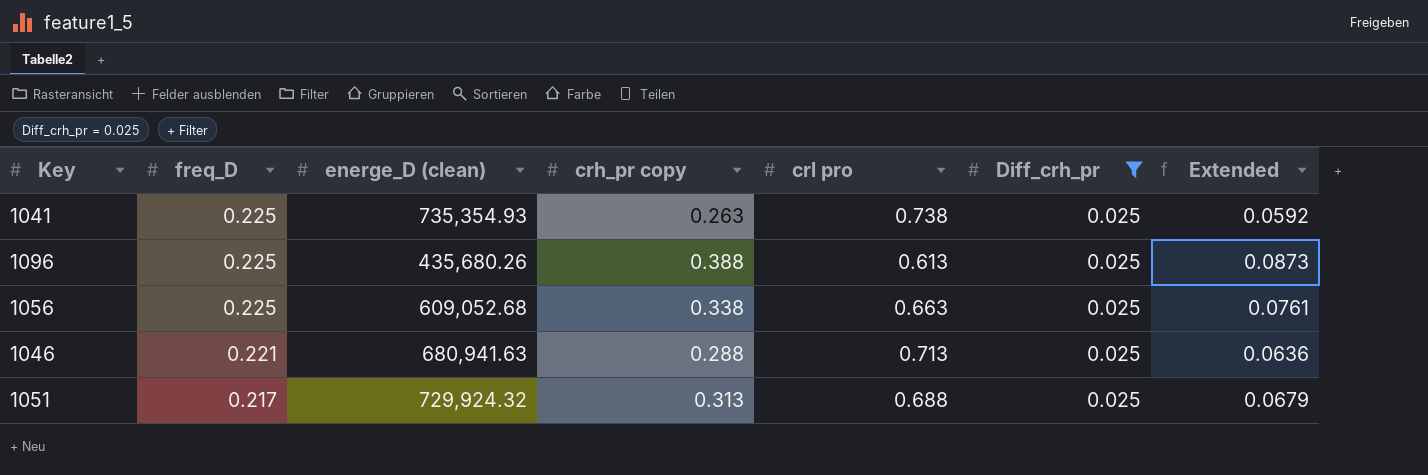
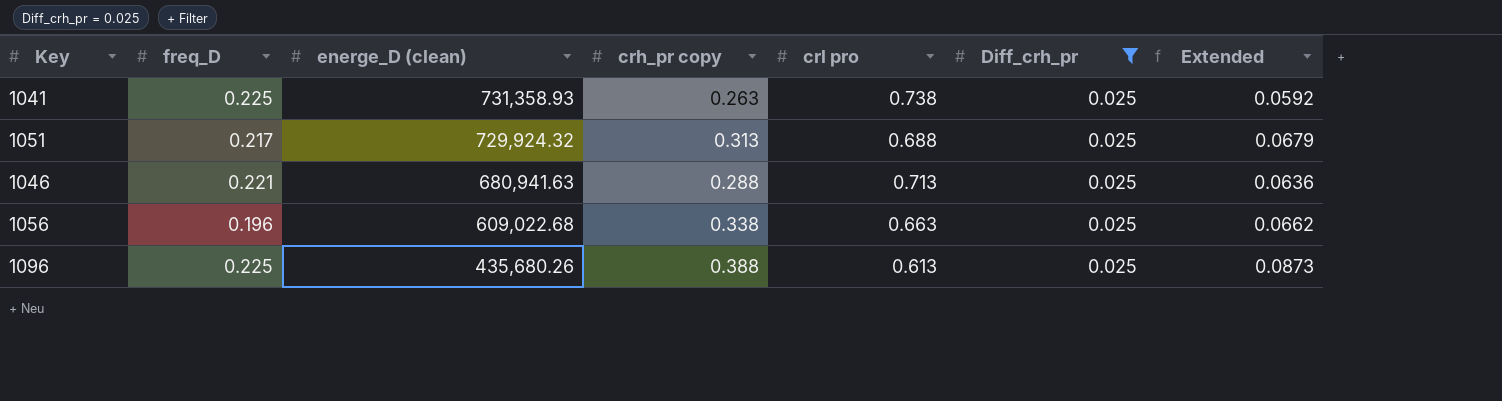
row order: freq_D descending -> energe_D (clean) descending
1041 | energe_D (clean): 735,354.93 -> 731,358.93
1056 | freq_D: 0.225 -> 0.196
1056 | energe_D (clean): 609,052.68 -> 609,022.68
1056 | Extended: 0.0761 -> 0.0662

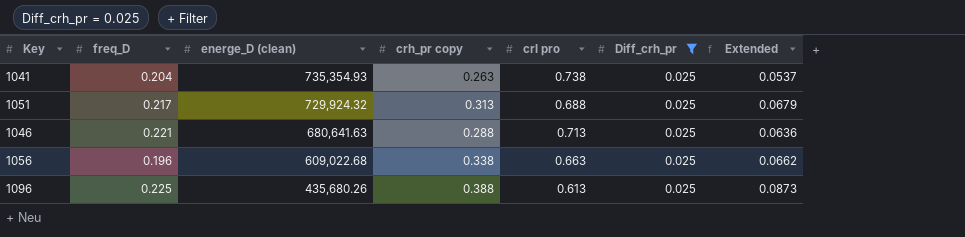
1041 | freq_D: 0.225 -> 0.204
1041 | energe_D (clean): 731,358.93 -> 735,354.93
1041 | Extended: 0.0592 -> 0.0537
1046 | energe_D (clean): 680,941.63 -> 680,641.63

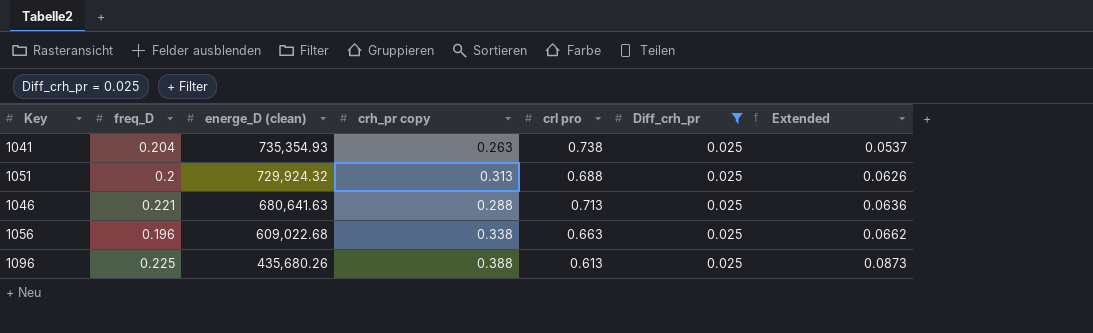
1051 | freq_D: 0.217 -> 0.2
1051 | Extended: 0.0679 -> 0.0626

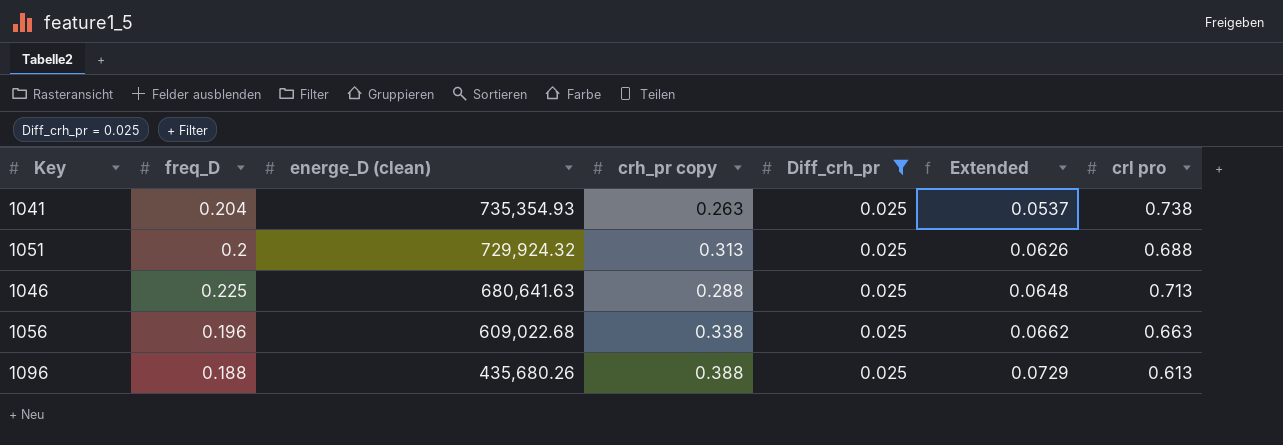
column crl pro | position: 5 -> 7
1046 | freq_D: 0.221 -> 0.225
1046 | Extended: 0.0636 -> 0.0648
1096 | freq_D: 0.225 -> 0.188
1096 | Extended: 0.0873 -> 0.0729

